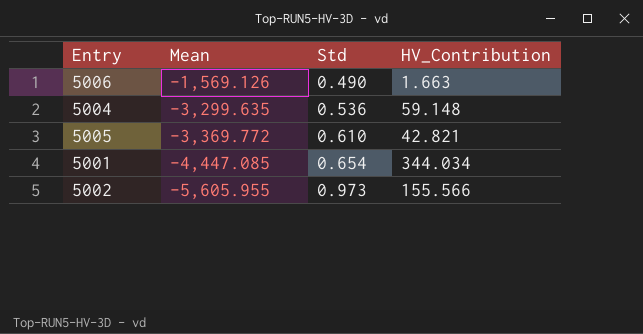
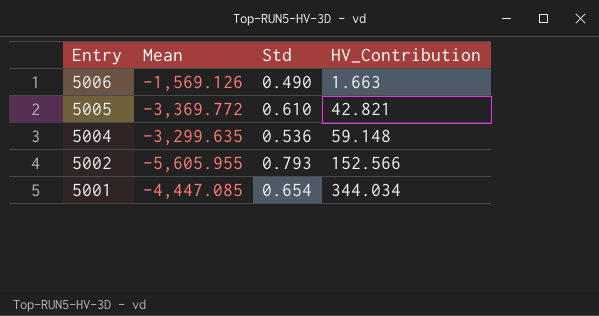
row order: Mean descending -> Entry descending
5002 | Std: 0.973 -> 0.793
5002 | HV_Contribution: 155.566 -> 152.566

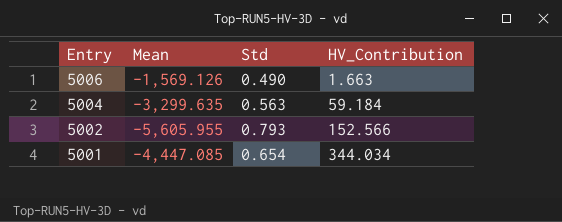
row 5005: -3,369.772 | 0.610 | 42.821 -> none
5004 | Std: 0.536 -> 0.563
5004 | HV_Contribution: 59.148 -> 59.184

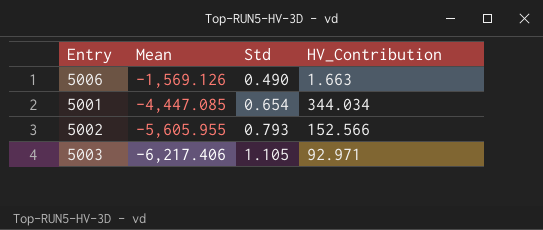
row order: Entry descending -> Mean descending
row 5004: -3,299.635 | 0.563 | 59.184 -> none
row 5003: none -> -6,217.406 | 1.105 | 92.971

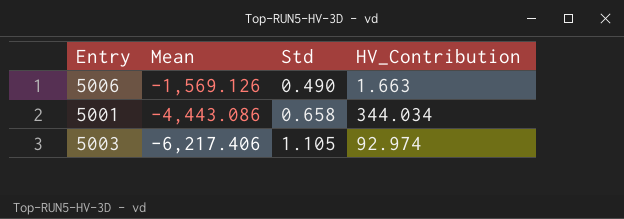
row 5002: -5,605.955 | 0.793 | 152.566 -> none
5001 | Mean: -4,447.085 -> -4,443.086
5001 | Std: 0.654 -> 0.658
5003 | HV_Contribution: 92.971 -> 92.974

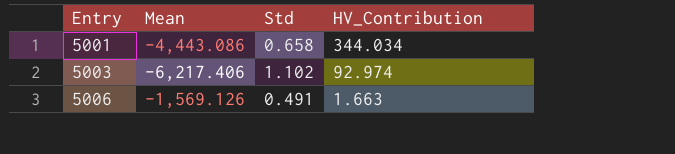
row order: Mean descending -> Entry ascending
5003 | Std: 1.105 -> 1.102
5006 | Std: 0.490 -> 0.491

